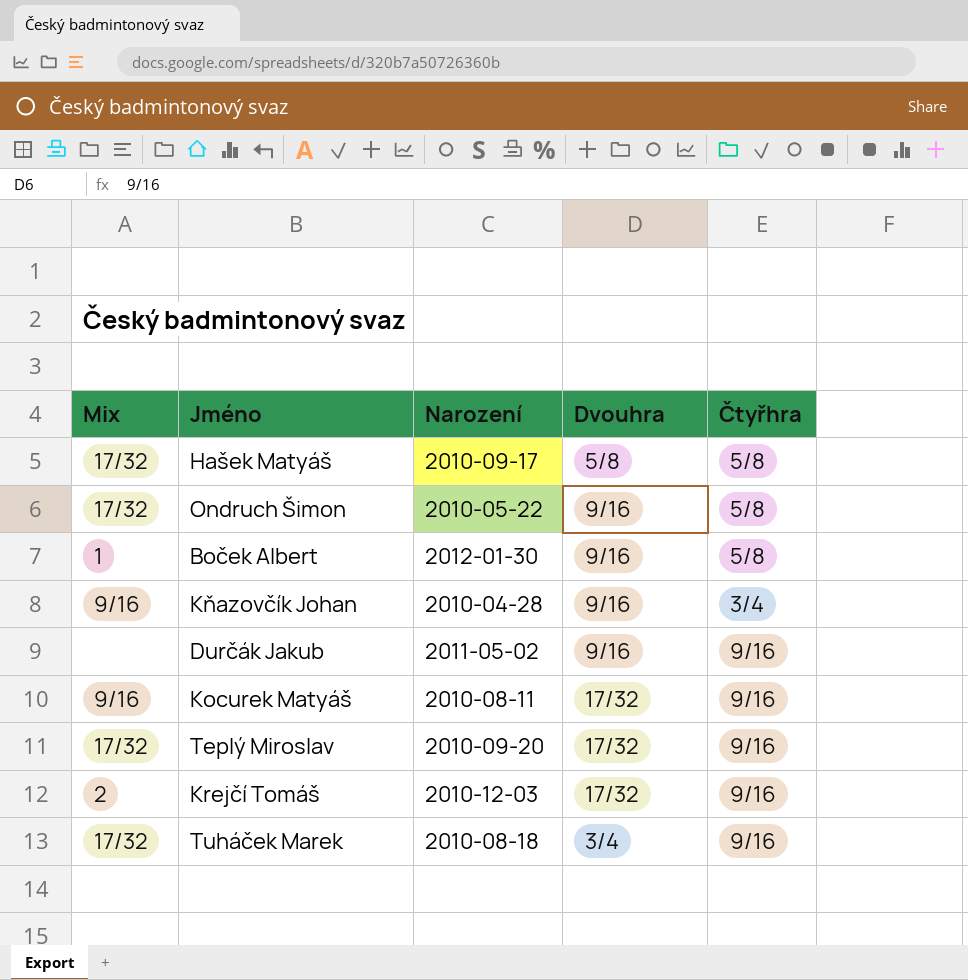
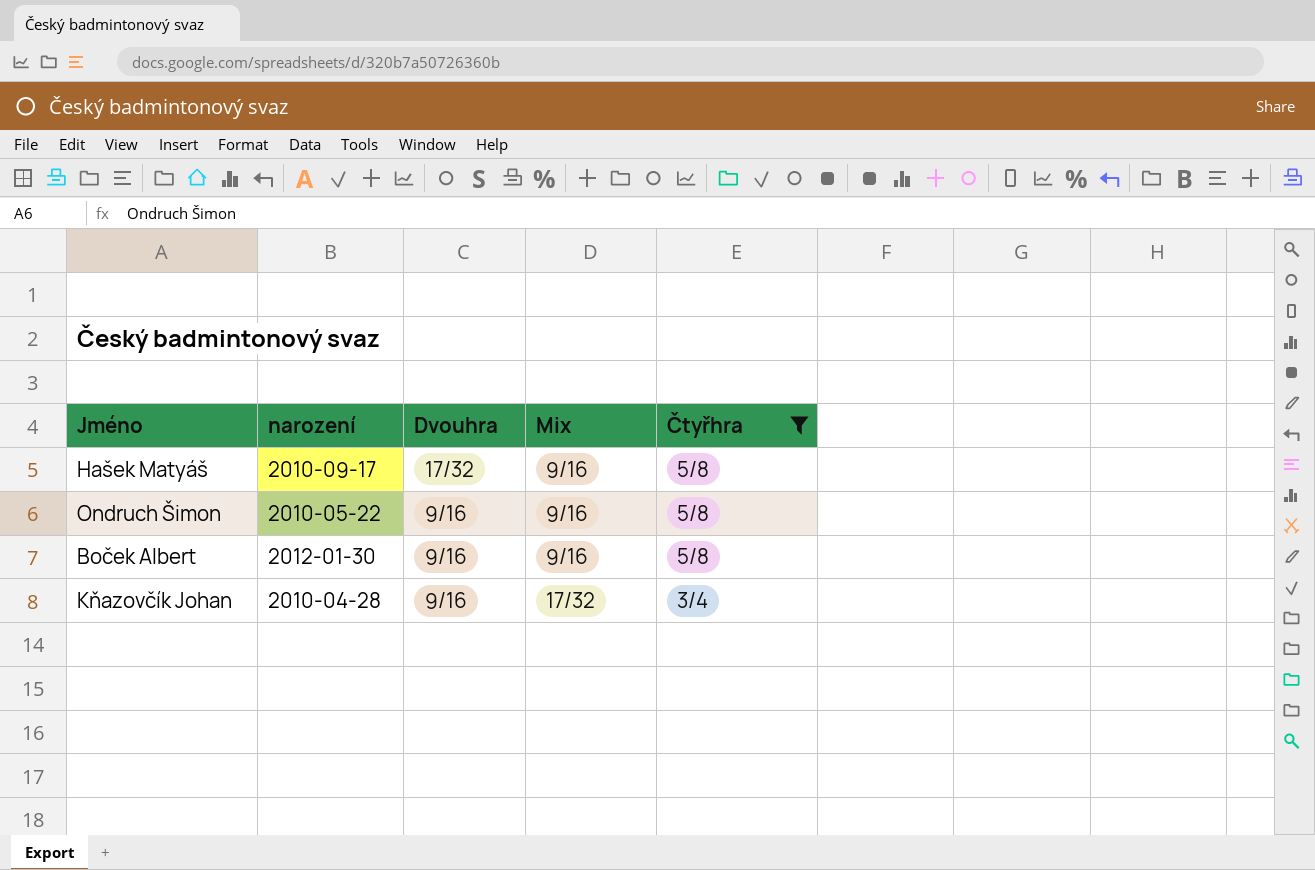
filter: none -> Čtyřhra != 9/16
column name: Narození -> narození
column Mix | position: 1 -> 4
Hašek Matyáš | Dvouhra: 5/8 -> 17/32
Hašek Matyáš | Mix: 17/32 -> 9/16
Ondruch Šimon | Mix: 17/32 -> 9/16
Boček Albert | Mix: 1 -> 9/16
Kňazovčík Johan | Mix: 9/16 -> 17/32

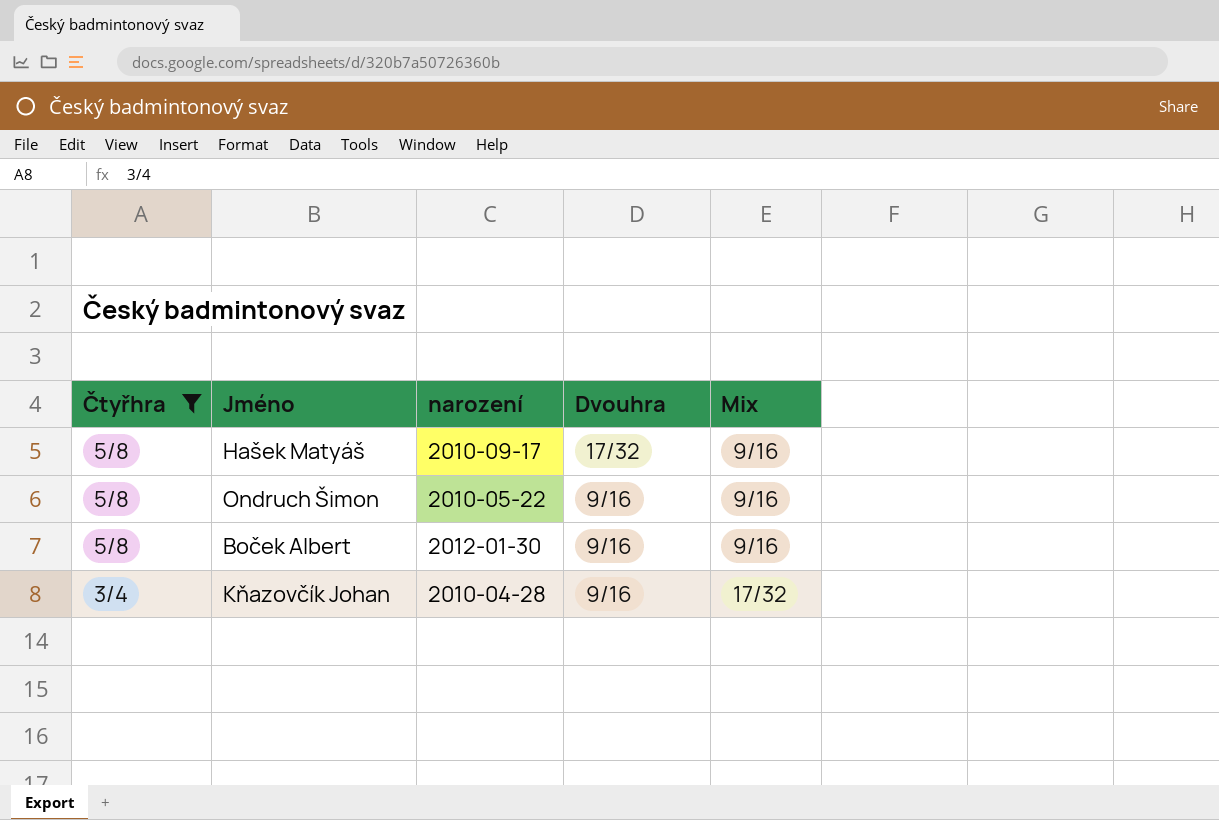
column Čtyřhra | position: 5 -> 1

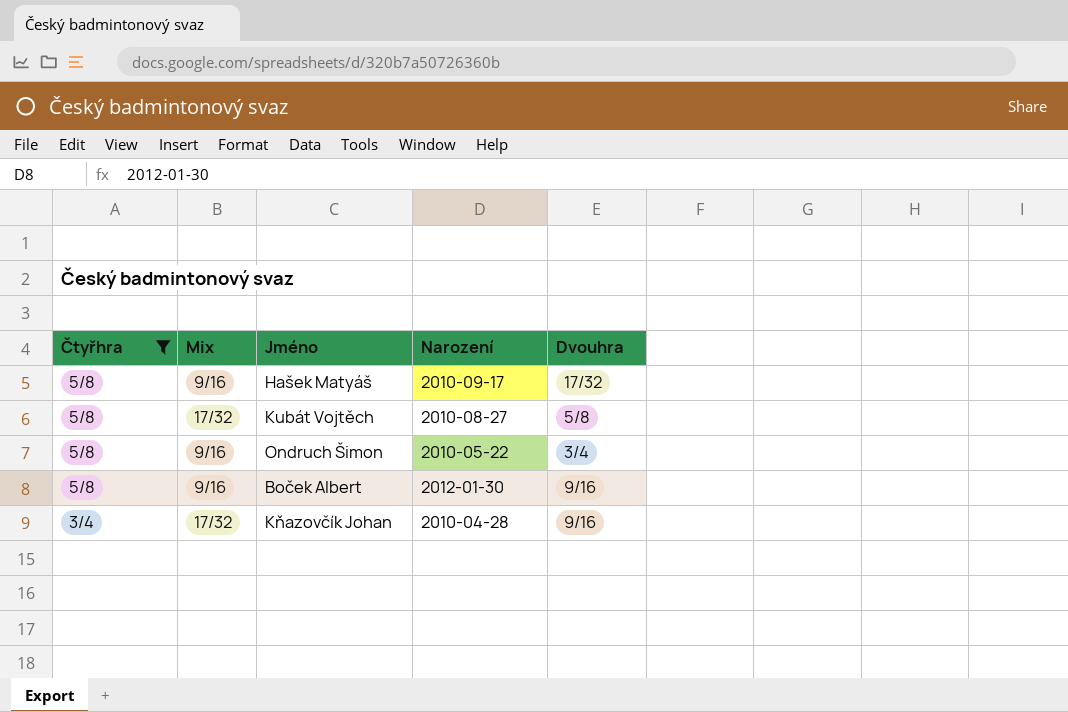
column Mix | position: 5 -> 2
column name: narození -> Narození
row Kubát Vojtěch: none -> 5/8 | 17/32 | 2010-08-27 | 5/8
Ondruch Šimon | Dvouhra: 9/16 -> 3/4

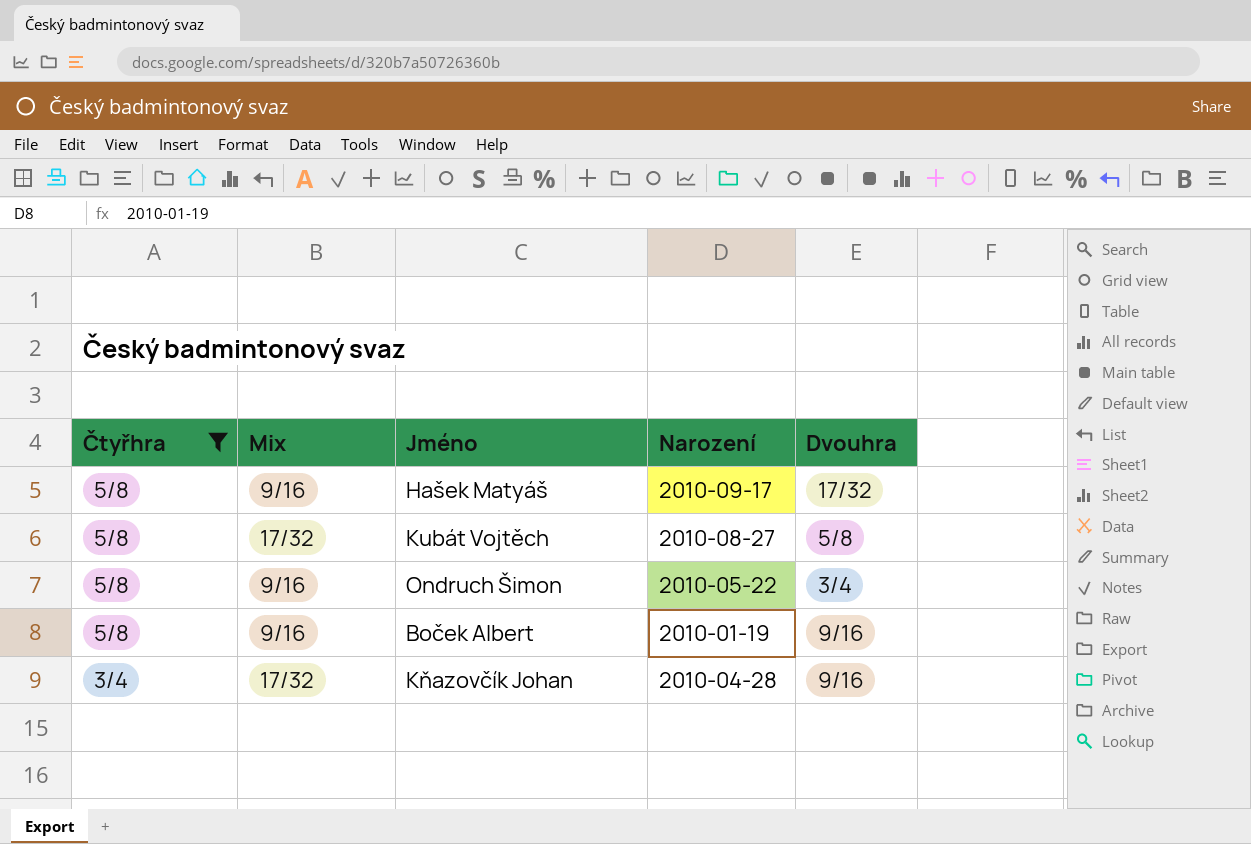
Boček Albert | Narození: 2012-01-30 -> 2010-01-19

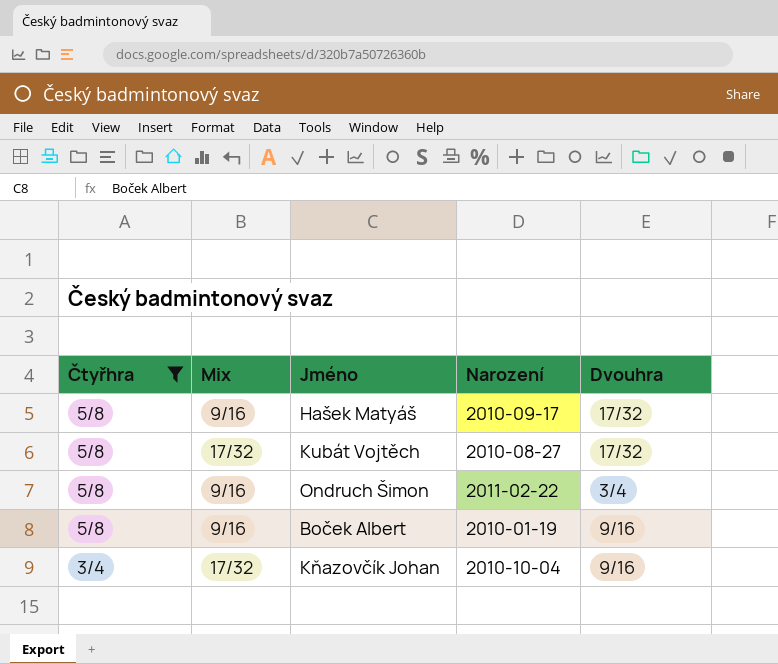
Kubát Vojtěch | Dvouhra: 5/8 -> 17/32
Ondruch Šimon | Narození: 2010-05-22 -> 2011-02-22
Kňazovčík Johan | Narození: 2010-04-28 -> 2010-10-04

